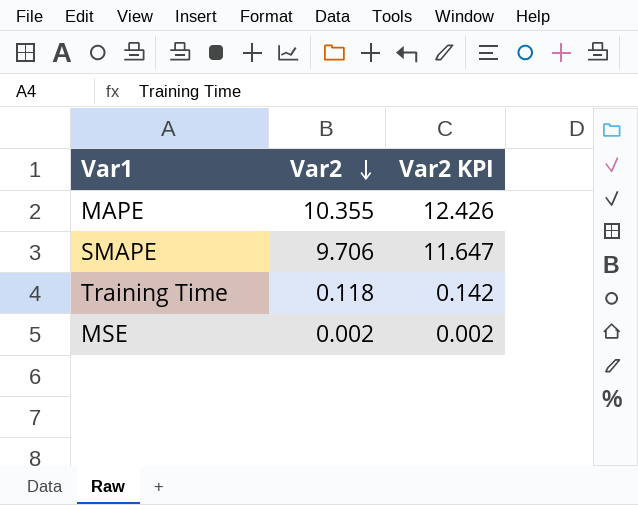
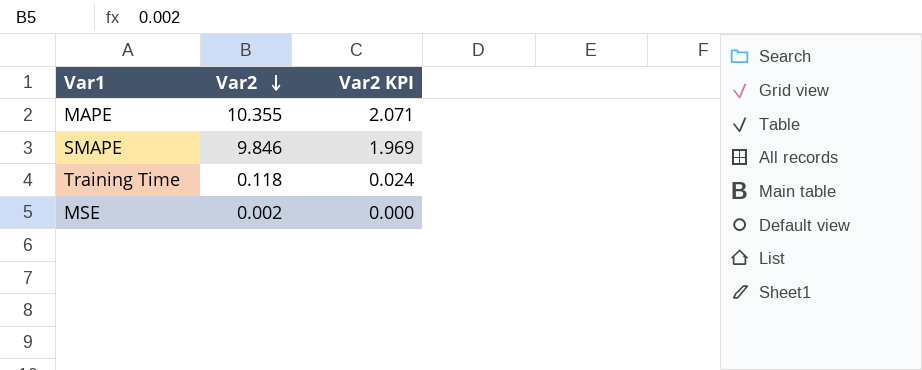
column Var2 KPI | formula: [Var2] * 1.2 -> [Var2] * 0.2
SMAPE | Var2: 9.706 -> 9.846

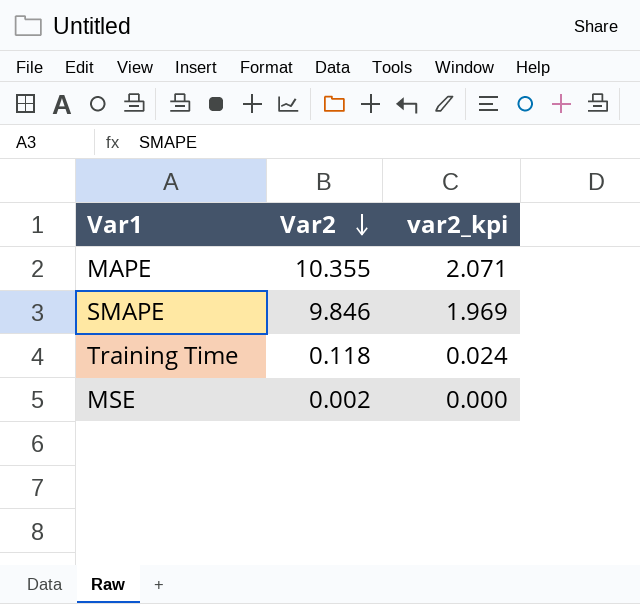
column name: Var2 KPI -> var2_kpi

